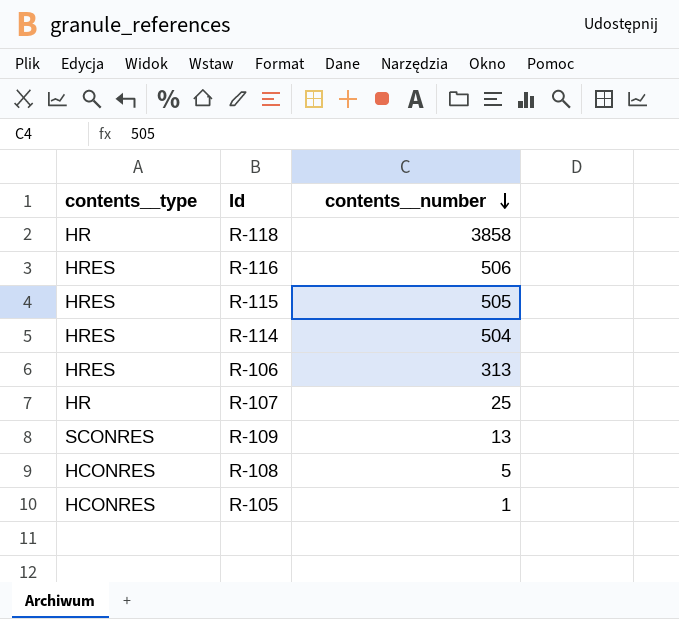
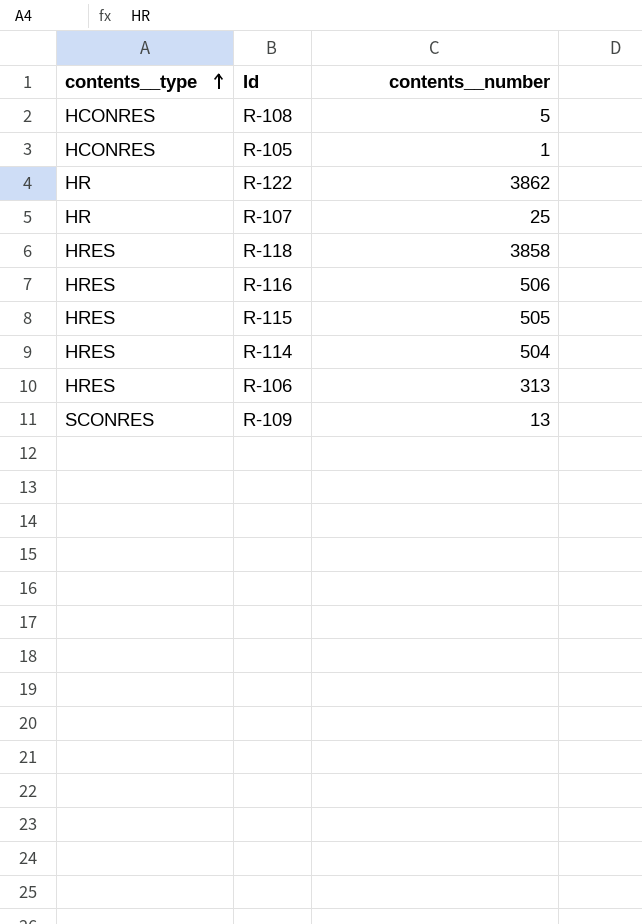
row order: contents__number descending -> contents__type ascending
row R-122: none -> HR | 3862
R-118 | contents__type: HR -> HRES

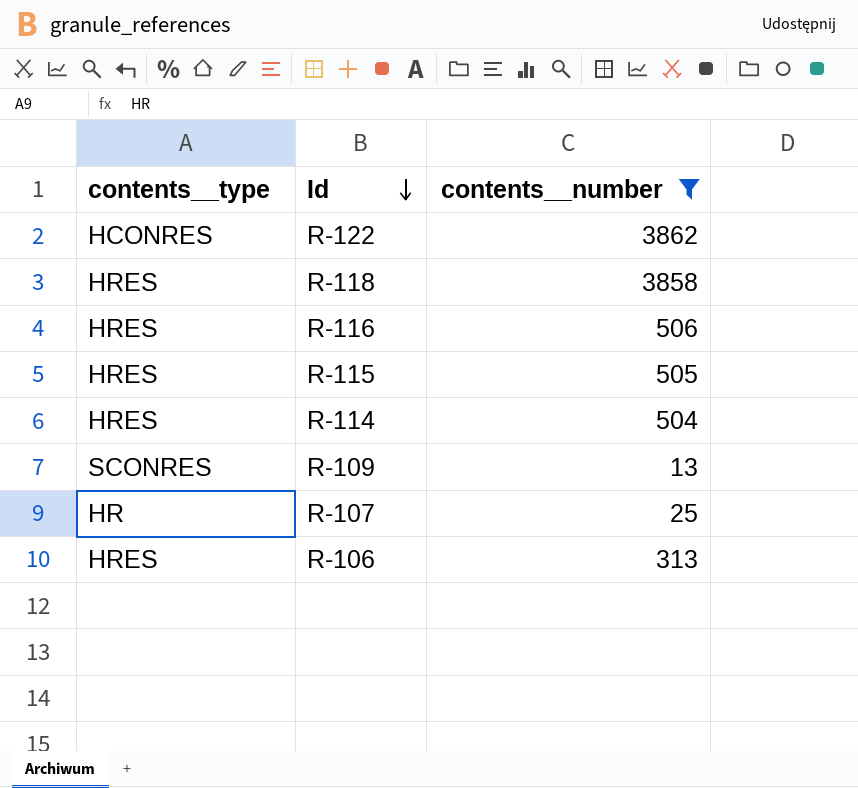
filter: none -> contents__number >= 13
row order: contents__type ascending -> Id descending
R-122 | contents__type: HR -> HCONRES

